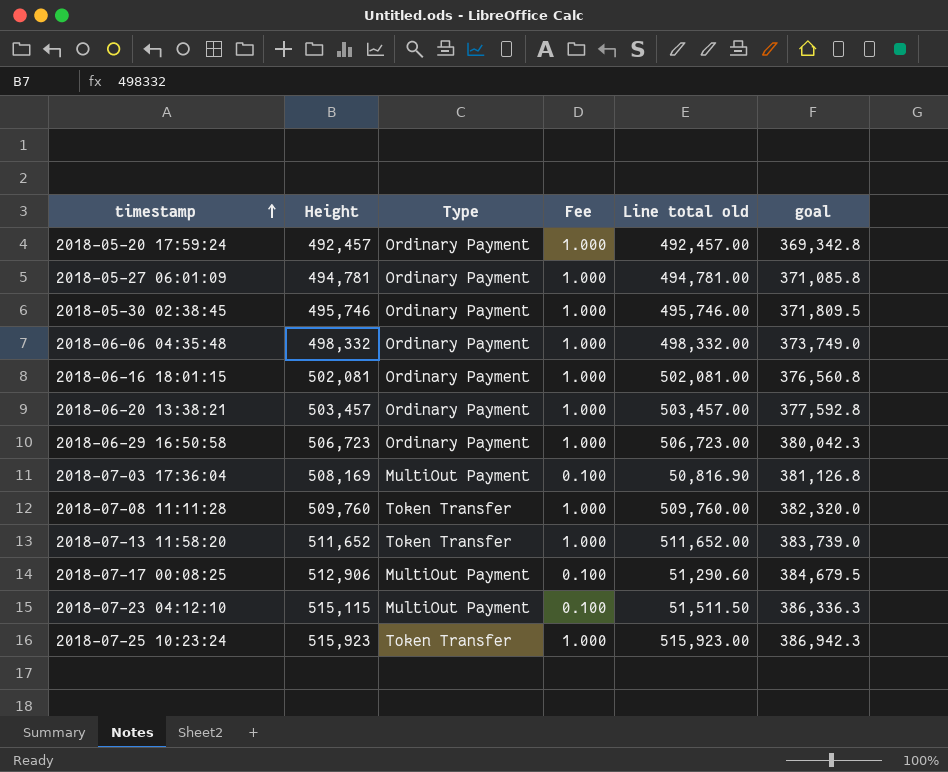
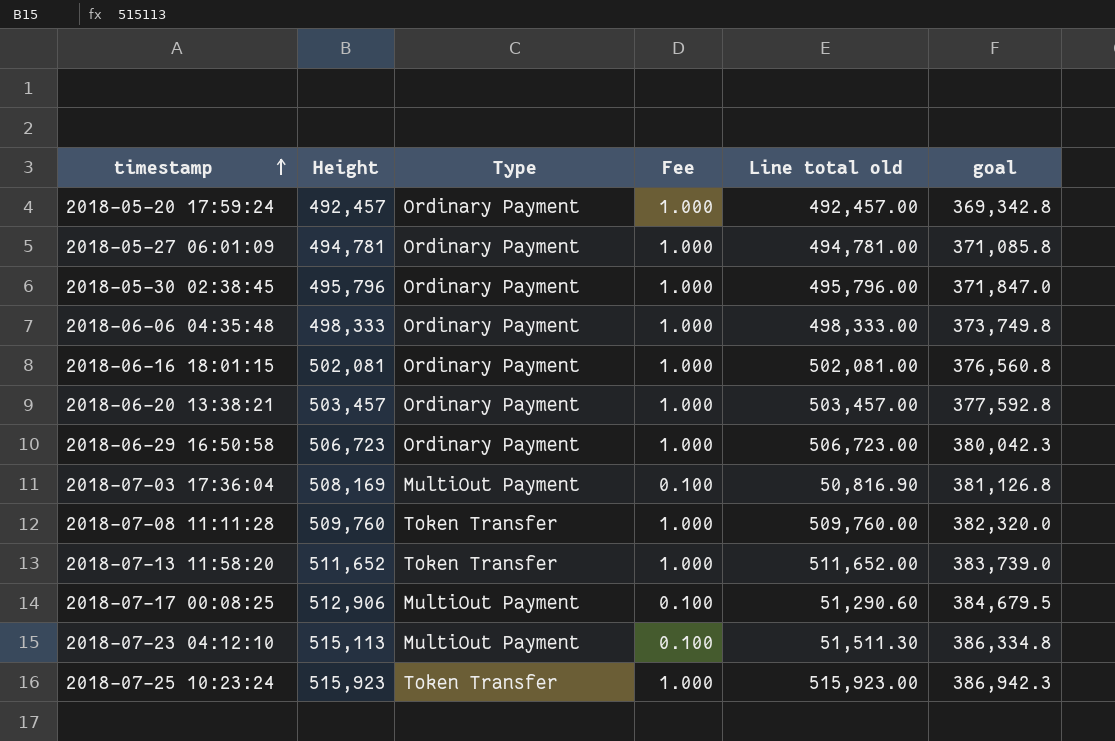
2018-05-30 02:38:45 | Height: 495,746 -> 495,796
2018-05-30 02:38:45 | Line total old: 495,746.00 -> 495,796.00
2018-05-30 02:38:45 | goal: 371,809.5 -> 371,847.0
2018-06-06 04:35:48 | Height: 498,332 -> 498,333
2018-06-06 04:35:48 | Line total old: 498,332.00 -> 498,333.00
2018-06-06 04:35:48 | goal: 373,749.0 -> 373,749.8
2018-07-23 04:12:10 | Height: 515,115 -> 515,113
2018-07-23 04:12:10 | Line total old: 51,511.50 -> 51,511.30
2018-07-23 04:12:10 | goal: 386,336.3 -> 386,334.8

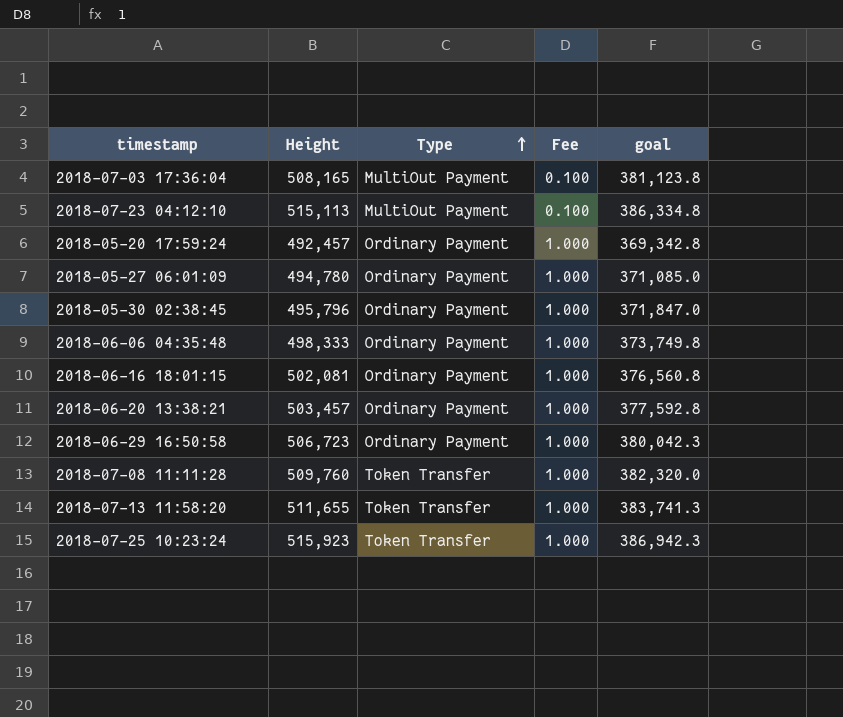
row order: timestamp ascending -> Type ascending
column Line total old | formula: [Height] * [Fee] -> none
row 2018-07-17 00:08:25: 512,906 | MultiOut Payment | 0.100 | 51,290.60 | 384,679.5 -> none
2018-07-03 17:36:04 | Height: 508,169 -> 508,165
2018-07-03 17:36:04 | goal: 381,126.8 -> 381,123.8
2018-05-27 06:01:09 | Height: 494,781 -> 494,780
2018-05-27 06:01:09 | goal: 371,085.8 -> 371,085.0
2018-07-13 11:58:20 | Height: 511,652 -> 511,655
2018-07-13 11:58:20 | goal: 383,739.0 -> 383,741.3

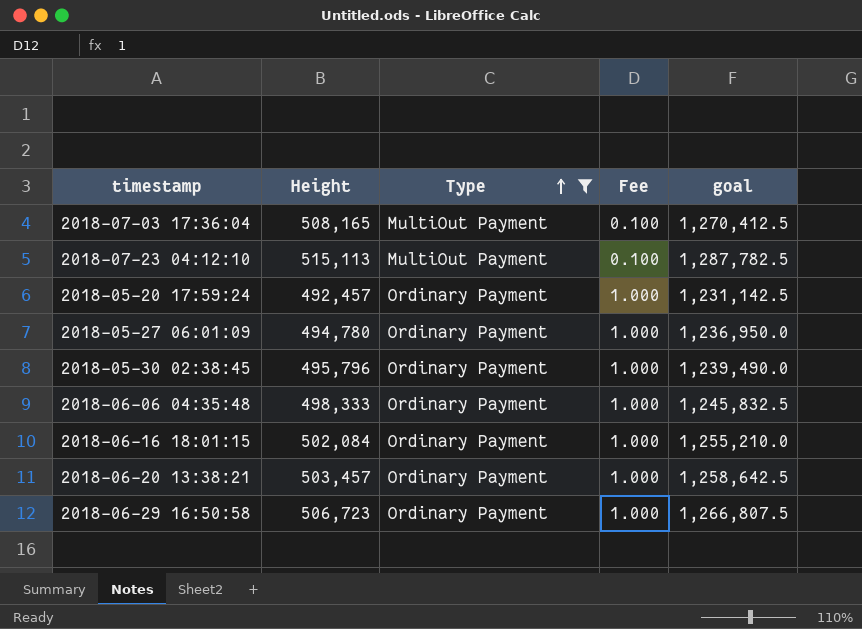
filter: none -> Type != Token Transfer
column goal | formula: [Height] * 0.75 -> [Height] * 2.5
2018-06-16 18:01:15 | Height: 502,081 -> 502,084

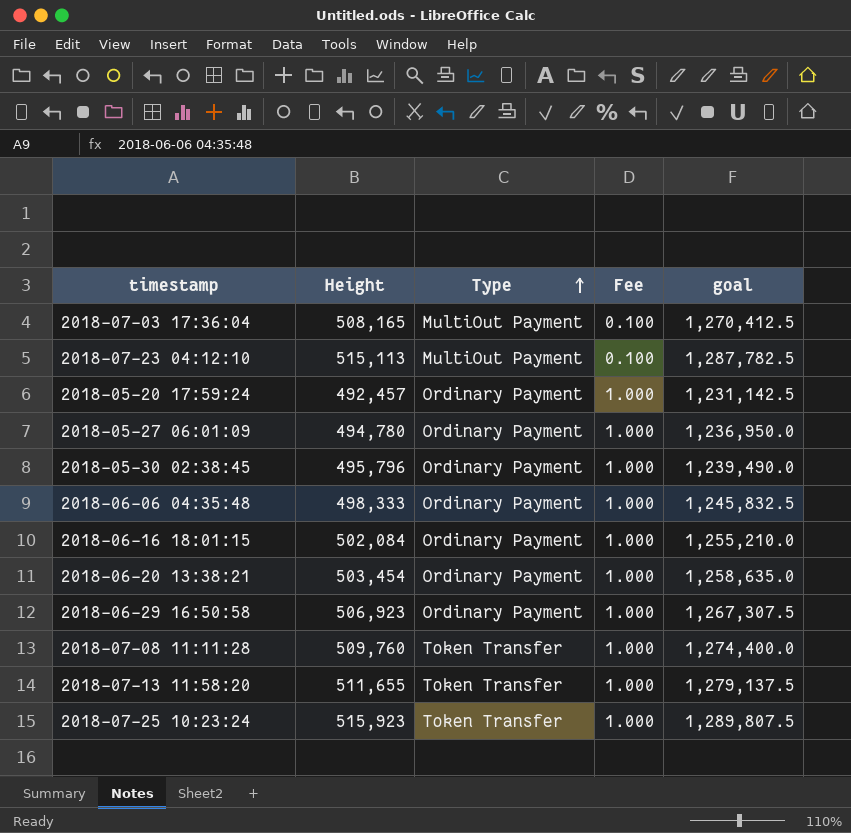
filter: Type != Token Transfer -> none
2018-06-20 13:38:21 | Height: 503,457 -> 503,454
2018-06-20 13:38:21 | goal: 1,258,642.5 -> 1,258,635.0
2018-06-29 16:50:58 | Height: 506,723 -> 506,923
2018-06-29 16:50:58 | goal: 1,266,807.5 -> 1,267,307.5

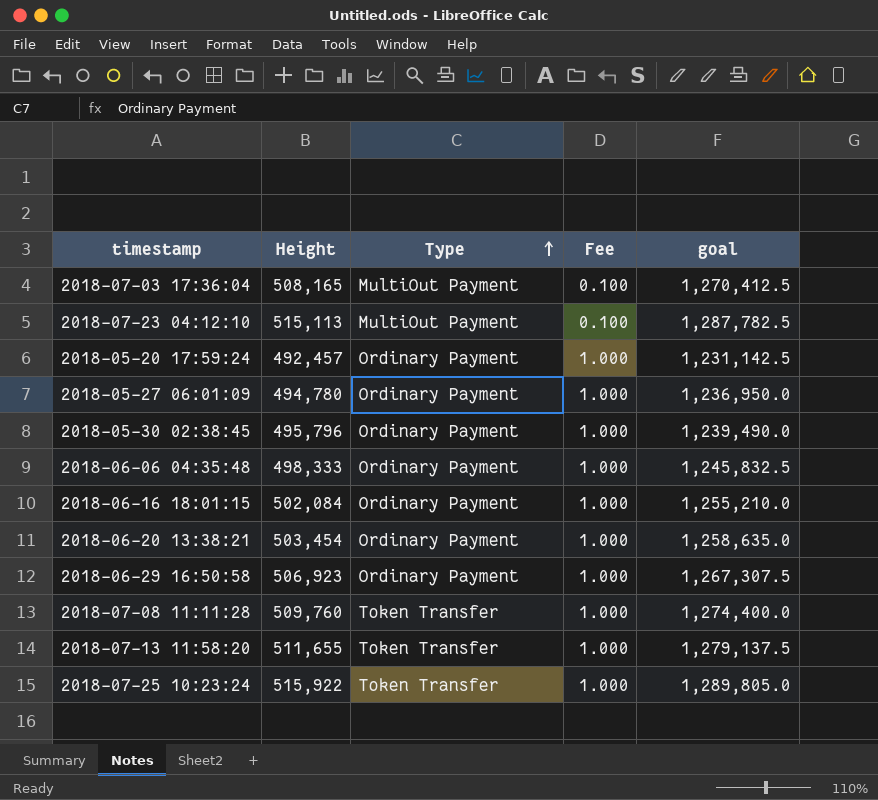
2018-07-25 10:23:24 | Height: 515,923 -> 515,922
2018-07-25 10:23:24 | goal: 1,289,807.5 -> 1,289,805.0

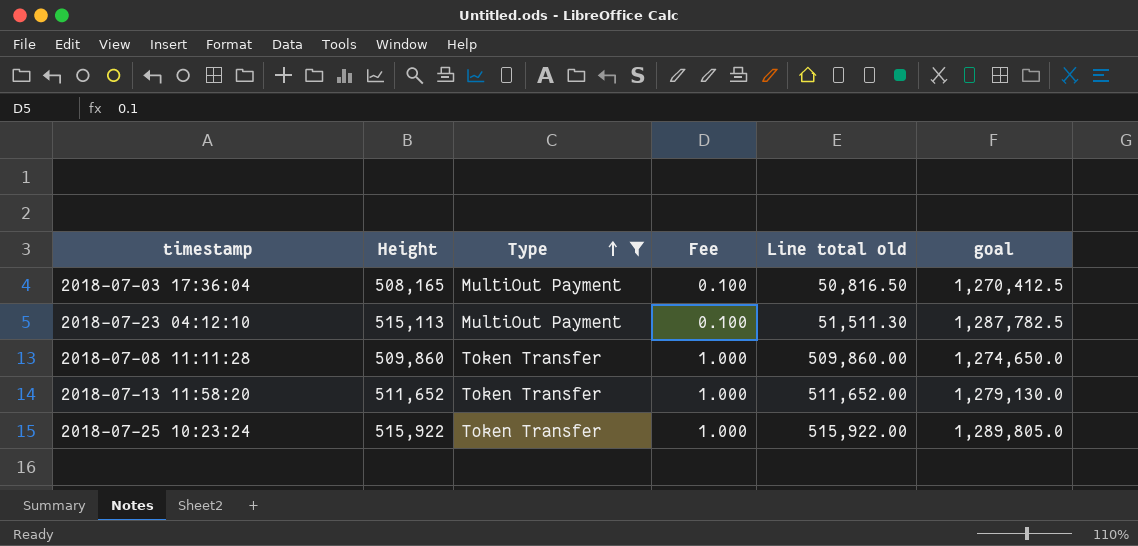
filter: none -> Type != Ordinary Payment
column Line total old | formula: none -> [Height] * [Fee]
2018-07-08 11:11:28 | Height: 509,760 -> 509,860
2018-07-08 11:11:28 | goal: 1,274,400.0 -> 1,274,650.0
2018-07-13 11:58:20 | Height: 511,655 -> 511,652
2018-07-13 11:58:20 | goal: 1,279,137.5 -> 1,279,130.0

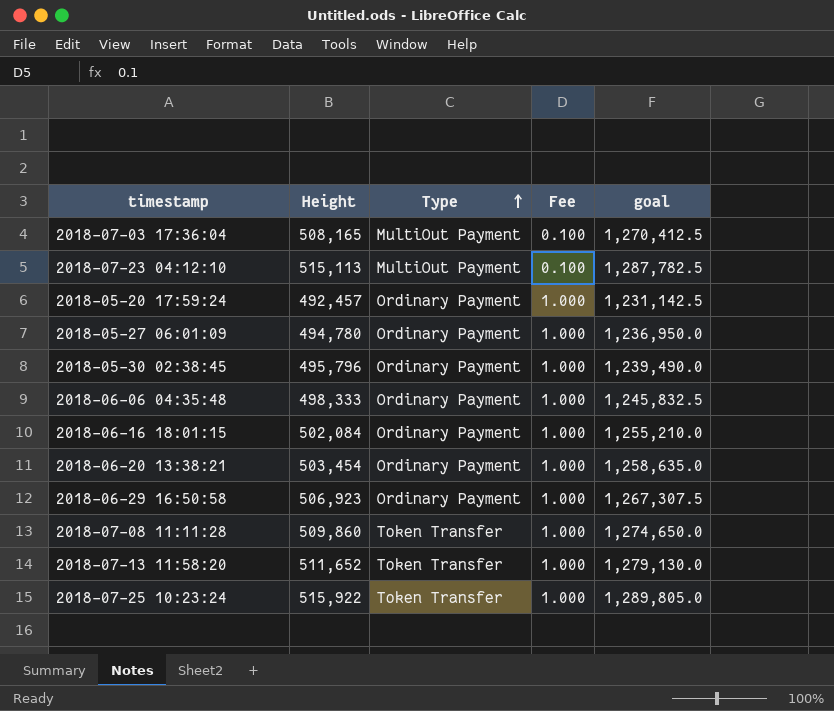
filter: Type != Ordinary Payment -> none
column Line total old | formula: [Height] * [Fee] -> none

